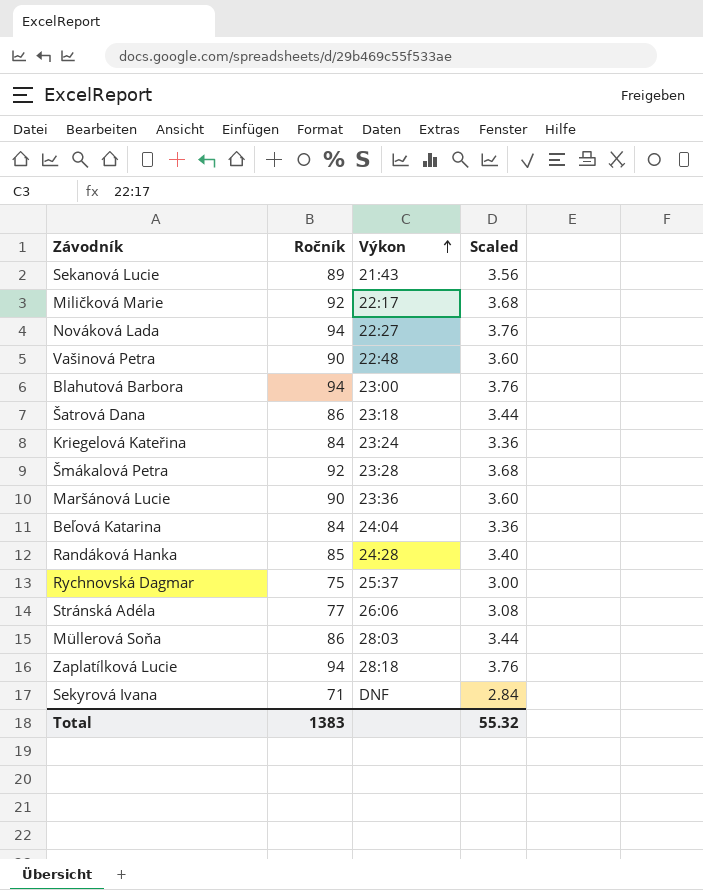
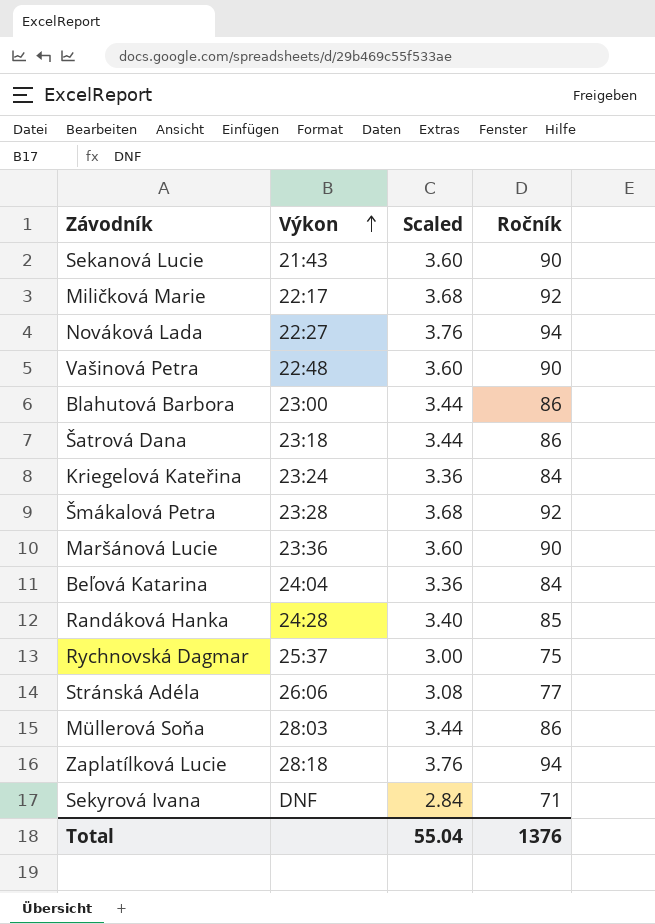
column Ročník | position: 2 -> 4
Sekanová Lucie | Scaled: 3.56 -> 3.60
Sekanová Lucie | Ročník: 89 -> 90
Blahutová Barbora | Scaled: 3.76 -> 3.44
Blahutová Barbora | Ročník: 94 -> 86
Total | Scaled: 55.32 -> 55.04
Total | Ročník: 1383 -> 1376

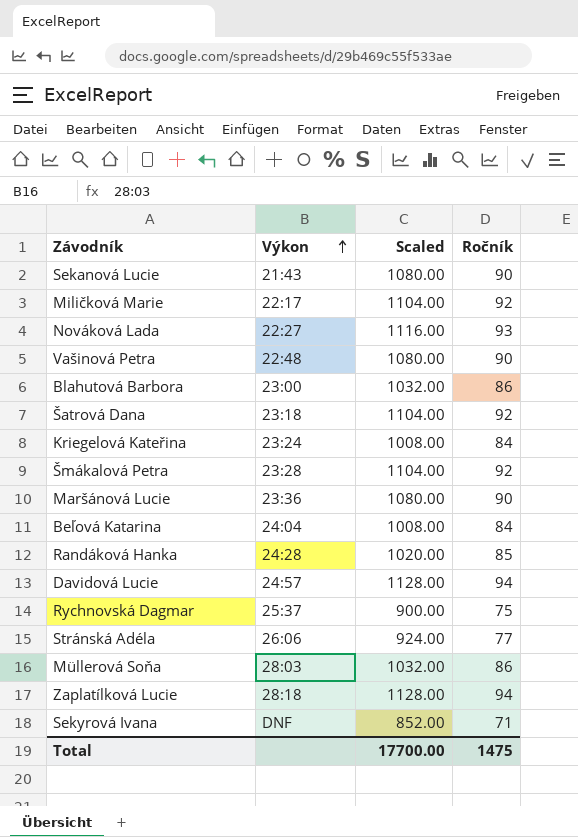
column Scaled | formula: [Ročník] * 0.04 -> [Ročník] * 12
Nováková Lada | Ročník: 94 -> 93
Šatrová Dana | Ročník: 86 -> 92
row Davidová Lucie: none -> 24:57 | 1128.00 | 94
Total | Scaled: 55.04 -> 17700.00
Total | Ročník: 1376 -> 1475

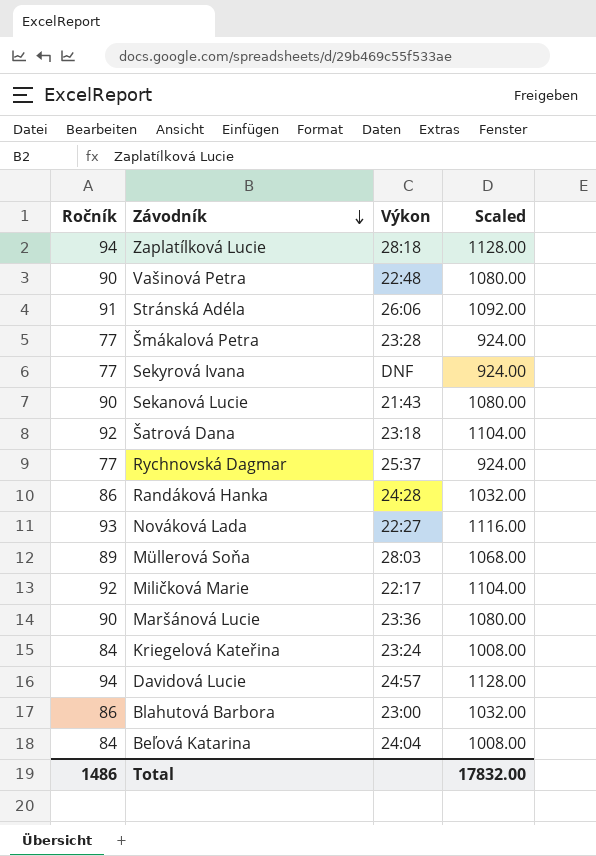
row order: Výkon ascending -> Závodník descending
column Ročník | position: 4 -> 1
Stránská Adéla | Ročník: 77 -> 91
Stránská Adéla | Scaled: 924.00 -> 1092.00
Šmákalová Petra | Ročník: 92 -> 77
Šmákalová Petra | Scaled: 1104.00 -> 924.00
Sekyrová Ivana | Ročník: 71 -> 77
Sekyrová Ivana | Scaled: 852.00 -> 924.00
Rychnovská Dagmar | Ročník: 75 -> 77
Rychnovská Dagmar | Scaled: 900.00 -> 924.00
Randáková Hanka | Ročník: 85 -> 86
Randáková Hanka | Scaled: 1020.00 -> 1032.00
Müllerová Soňa | Ročník: 86 -> 89
Müllerová Soňa | Scaled: 1032.00 -> 1068.00
Total | Ročník: 1475 -> 1486
Total | Scaled: 17700.00 -> 17832.00

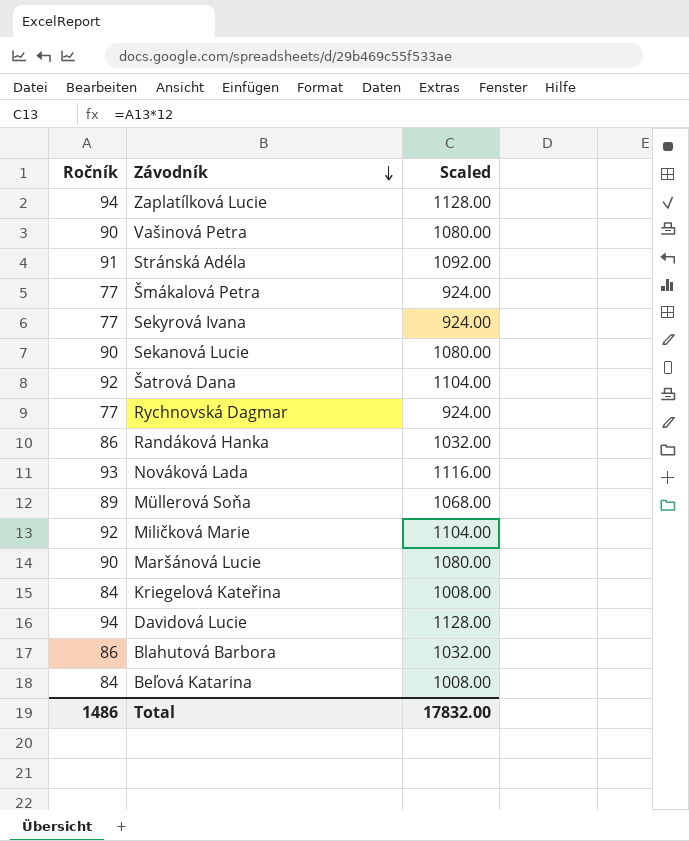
column Výkon | position: 3 -> none

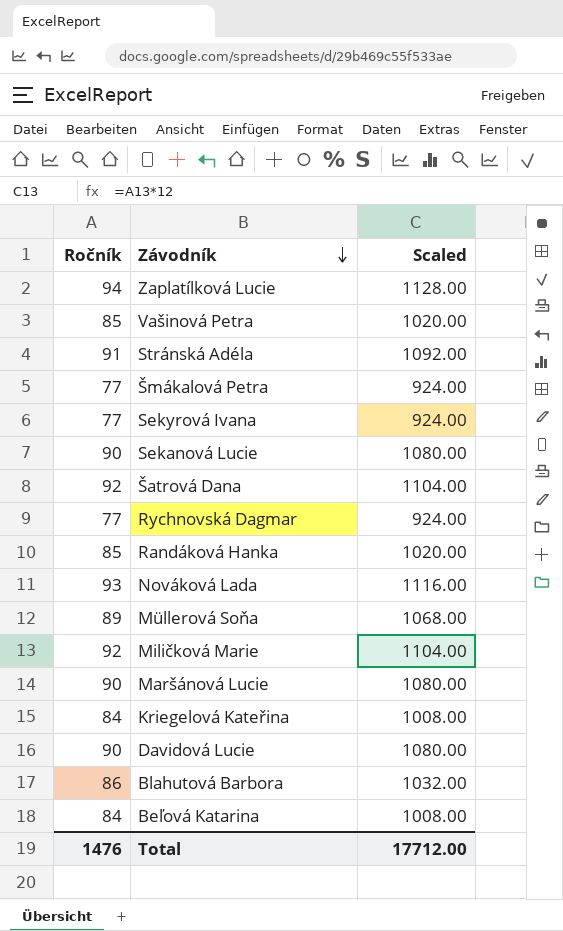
Vašinová Petra | Ročník: 90 -> 85
Vašinová Petra | Scaled: 1080.00 -> 1020.00
Randáková Hanka | Ročník: 86 -> 85
Randáková Hanka | Scaled: 1032.00 -> 1020.00
Davidová Lucie | Ročník: 94 -> 90
Davidová Lucie | Scaled: 1128.00 -> 1080.00
Total | Ročník: 1486 -> 1476
Total | Scaled: 17832.00 -> 17712.00

